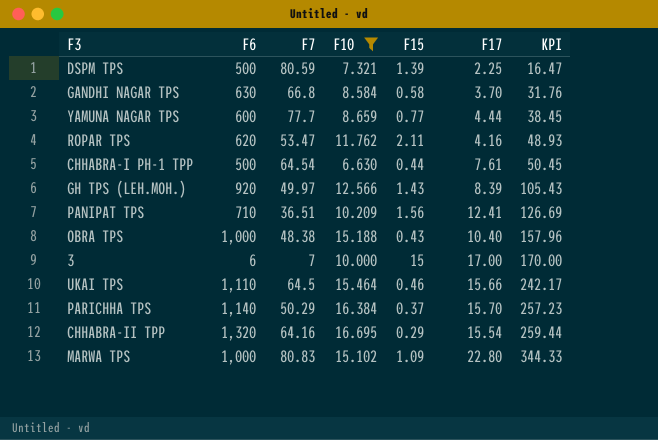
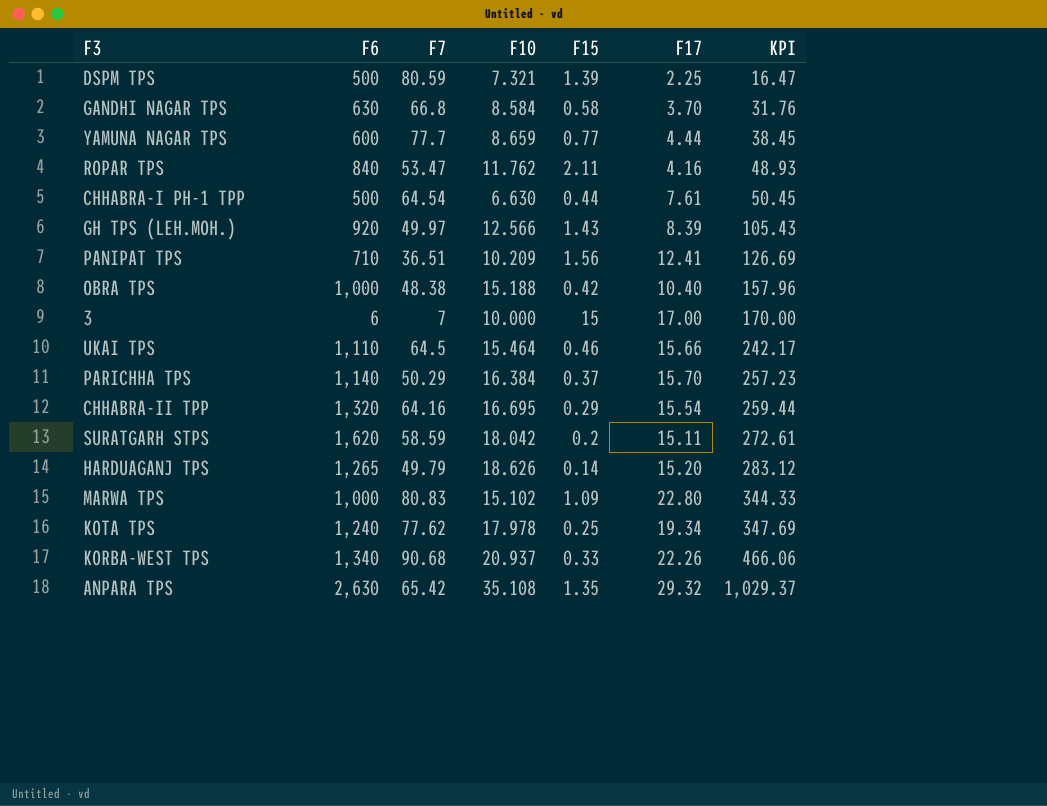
filter: F10 <= 16.695 -> none
ROPAR TPS | F6: 620 -> 840
OBRA TPS | F15: 0.43 -> 0.42

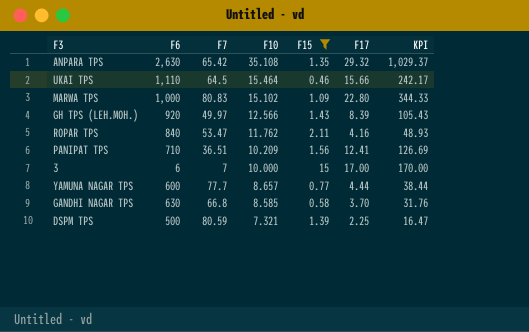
filter: none -> F15 >= 0.46
row order: KPI ascending -> F10 descending
YAMUNA NAGAR TPS | F10: 8.659 -> 8.657
YAMUNA NAGAR TPS | KPI: 38.45 -> 38.44
GANDHI NAGAR TPS | F10: 8.584 -> 8.585

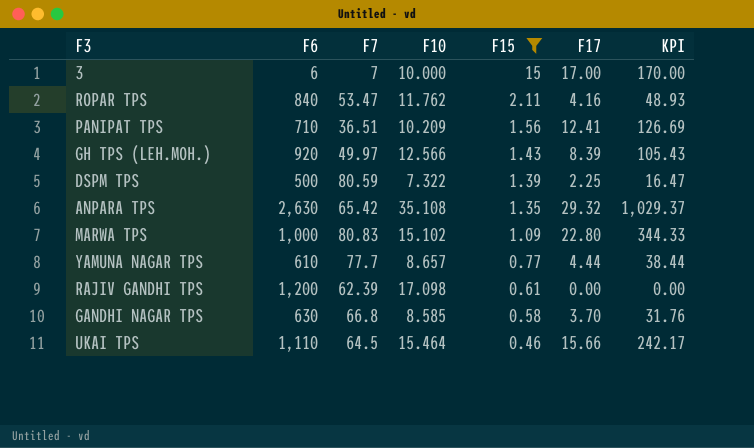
row order: F10 descending -> F15 descending
DSPM TPS | F10: 7.321 -> 7.322
YAMUNA NAGAR TPS | F6: 600 -> 610
row RAJIV GANDHI TPS: none -> 1,200 | 62.39 | 17.098 | 0.61 | 0.00 | 0.00

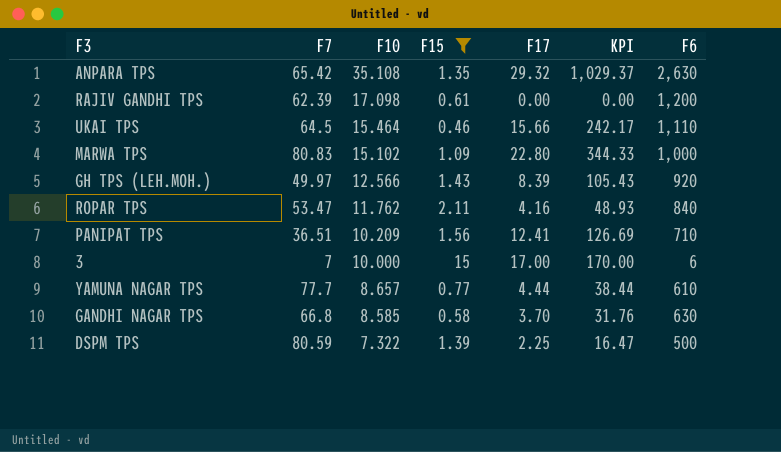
row order: F15 descending -> F10 descending
column F6 | position: 2 -> 7

